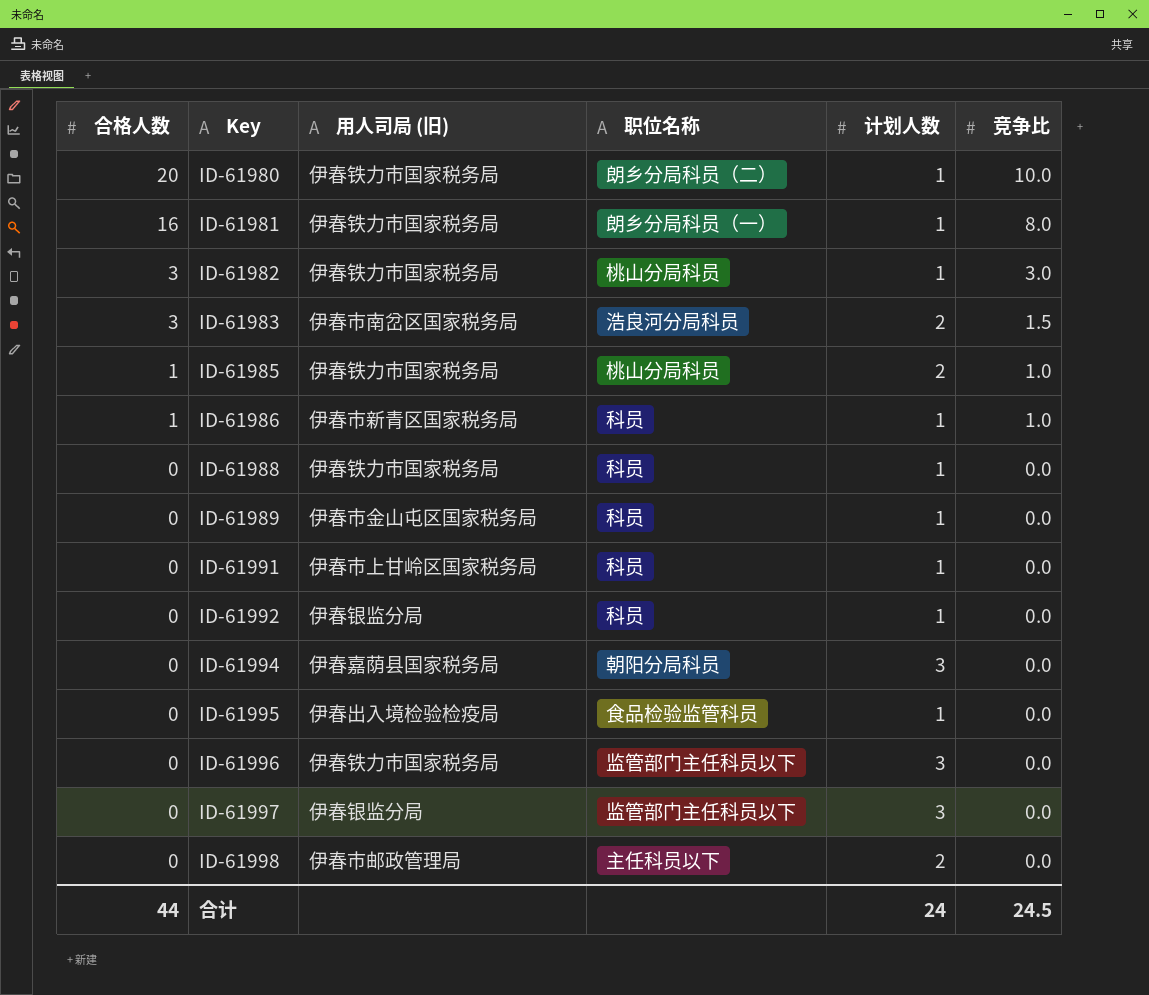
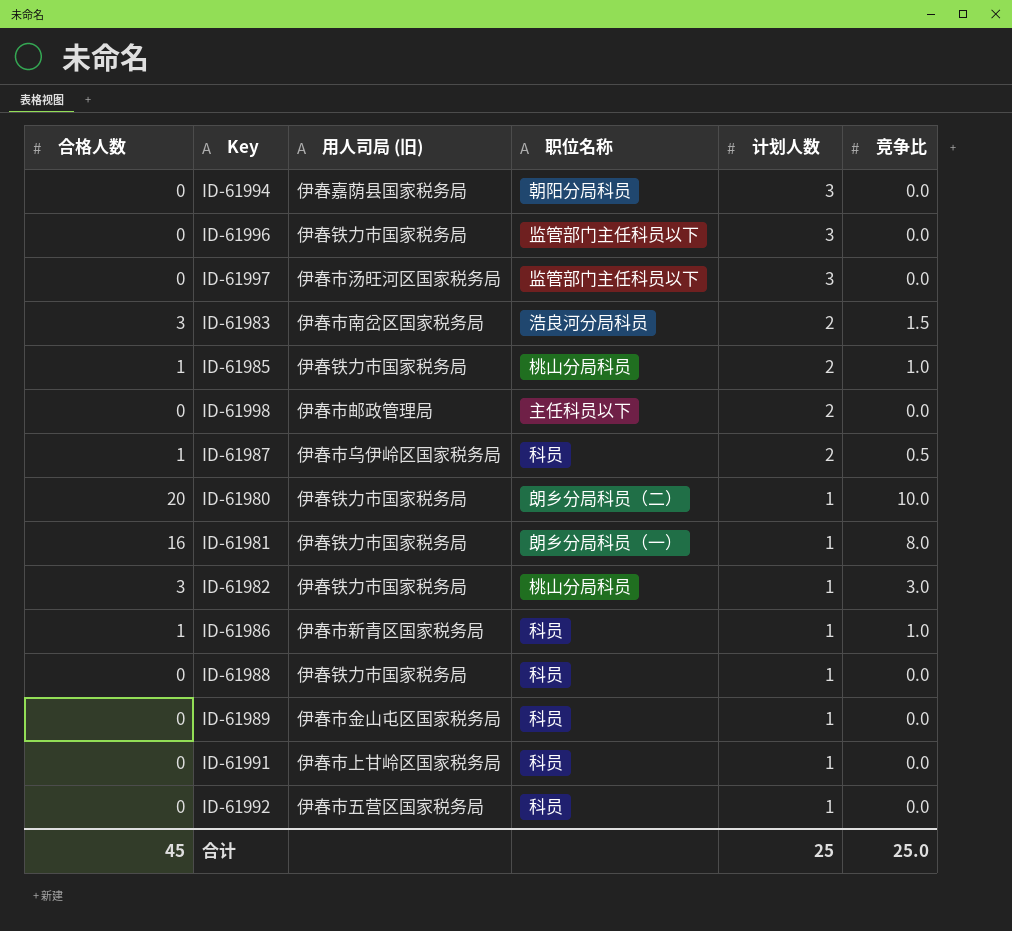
row order: 合格人数 descending -> 计划人数 descending
row ID-61995: 0 | 伊春出入境检验检疫局 | 食品检验监管科员 | 1 | 0.0 -> none
ID-61997 | 用人司局 (旧): 伊春银监分局 -> 伊春市汤旺河区国家税务局
row ID-61987: none -> 1 | 伊春市乌伊岭区国家税务局 | 科员 | 2 | 0.5
ID-61992 | 用人司局 (旧): 伊春银监分局 -> 伊春市五营区国家税务局
合计 | 合格人数: 44 -> 45
合计 | 计划人数: 24 -> 25
合计 | 竞争比: 24.5 -> 25.0

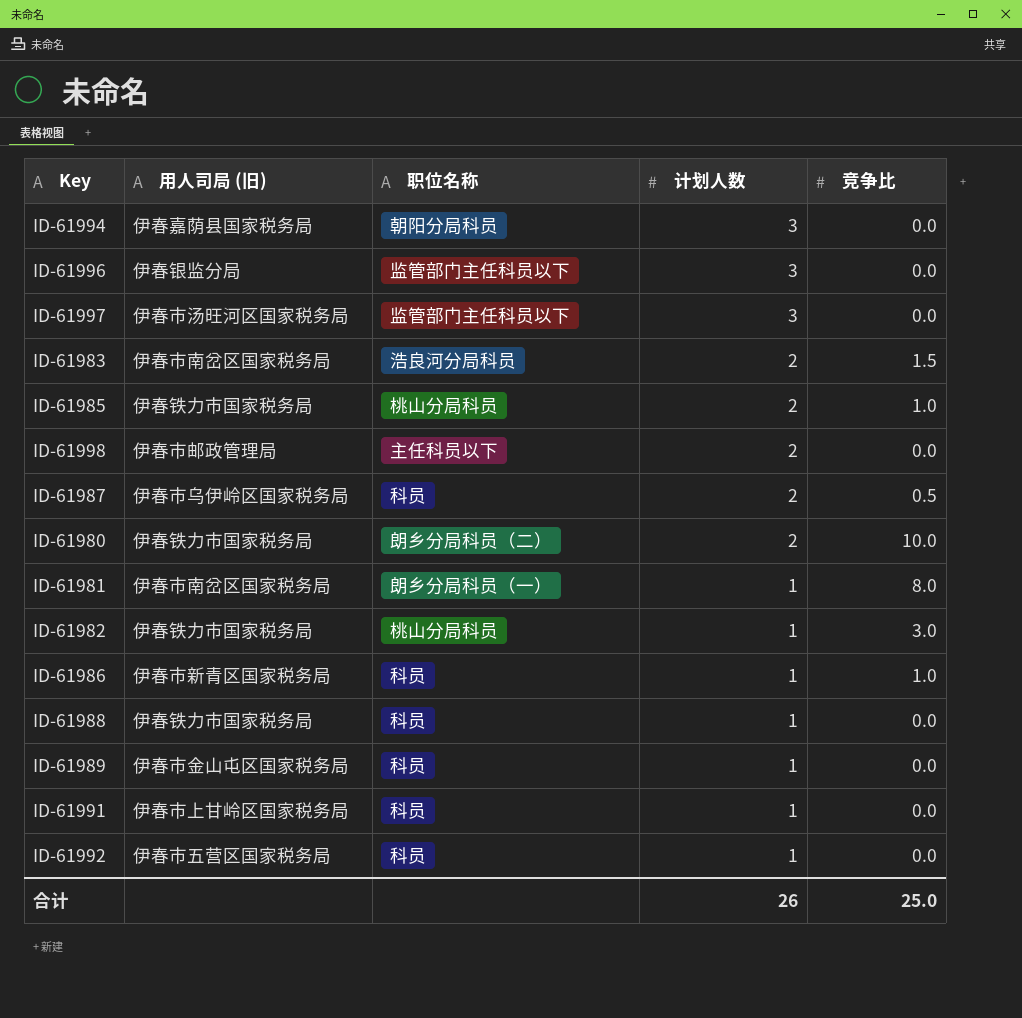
column 合格人数 | position: 1 -> none
ID-61996 | 用人司局 (旧): 伊春铁力市国家税务局 -> 伊春银监分局
ID-61980 | 计划人数: 1 -> 2
ID-61981 | 用人司局 (旧): 伊春铁力市国家税务局 -> 伊春市南岔区国家税务局
合计 | 计划人数: 25 -> 26

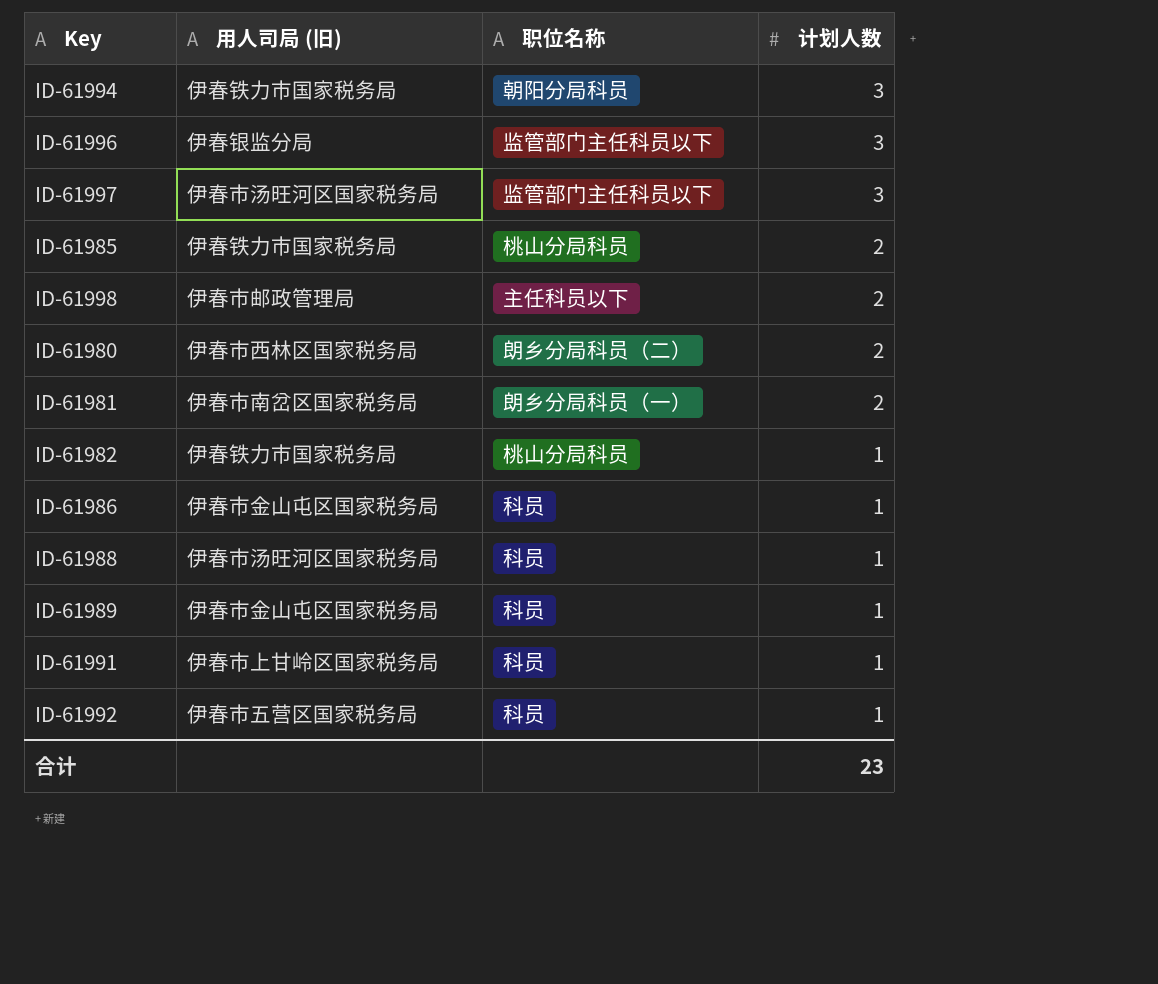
column 竞争比 | position: 5 -> none
row ID-61983: 伊春市南岔区国家税务局 | 浩良河分局科员 | 2 | 1.5 -> none
row ID-61987: 伊春市乌伊岭区国家税务局 | 科员 | 2 | 0.5 -> none
ID-61994 | 用人司局 (旧): 伊春嘉荫县国家税务局 -> 伊春铁力市国家税务局
ID-61980 | 用人司局 (旧): 伊春铁力市国家税务局 -> 伊春市西林区国家税务局
ID-61981 | 计划人数: 1 -> 2
ID-61986 | 用人司局 (旧): 伊春市新青区国家税务局 -> 伊春市金山屯区国家税务局
ID-61988 | 用人司局 (旧): 伊春铁力市国家税务局 -> 伊春市汤旺河区国家税务局
合计 | 计划人数: 26 -> 23

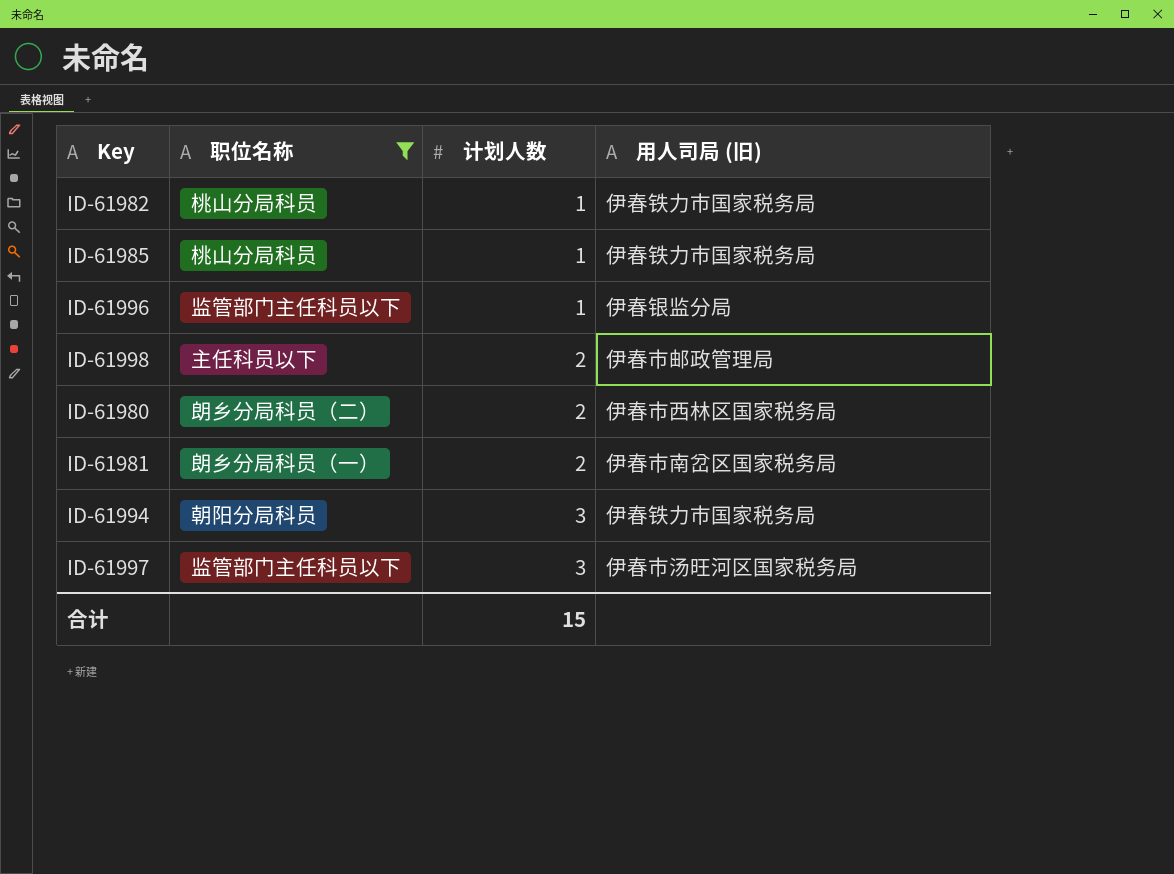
filter: none -> 职位名称 != 科员
row order: 计划人数 descending -> 计划人数 ascending
column 用人司局 (旧) | position: 2 -> 4
ID-61985 | 计划人数: 2 -> 1
ID-61996 | 计划人数: 3 -> 1
合计 | 计划人数: 23 -> 15

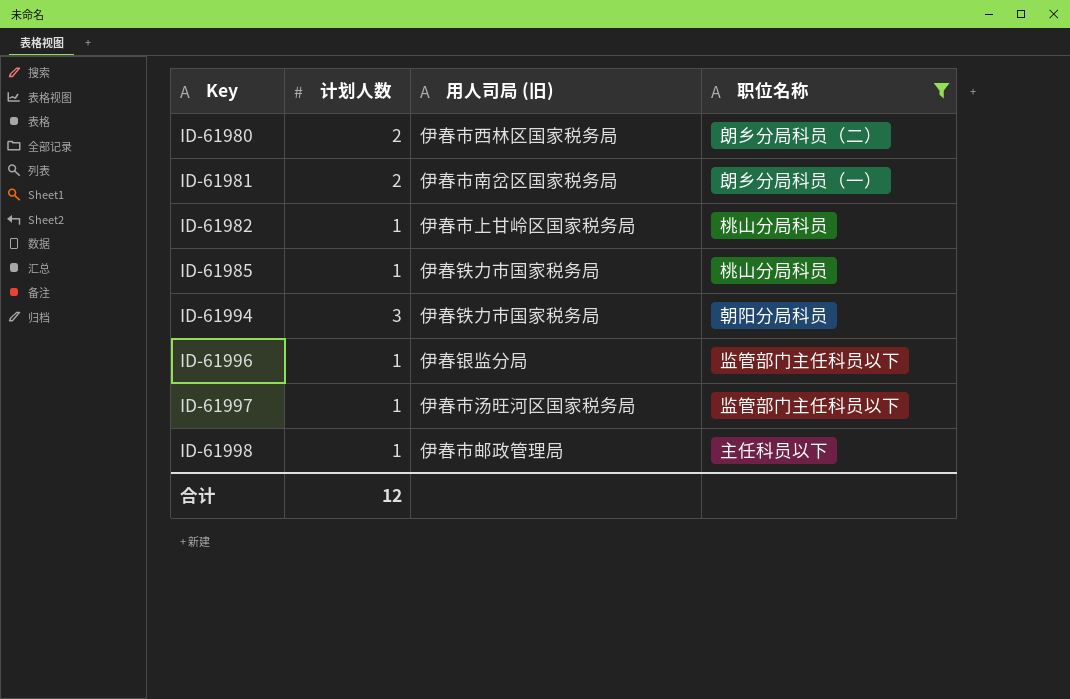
row order: 计划人数 ascending -> Key ascending
column 职位名称 | position: 2 -> 4
ID-61982 | 用人司局 (旧): 伊春铁力市国家税务局 -> 伊春市上甘岭区国家税务局
ID-61997 | 计划人数: 3 -> 1
ID-61998 | 计划人数: 2 -> 1
合计 | 计划人数: 15 -> 12

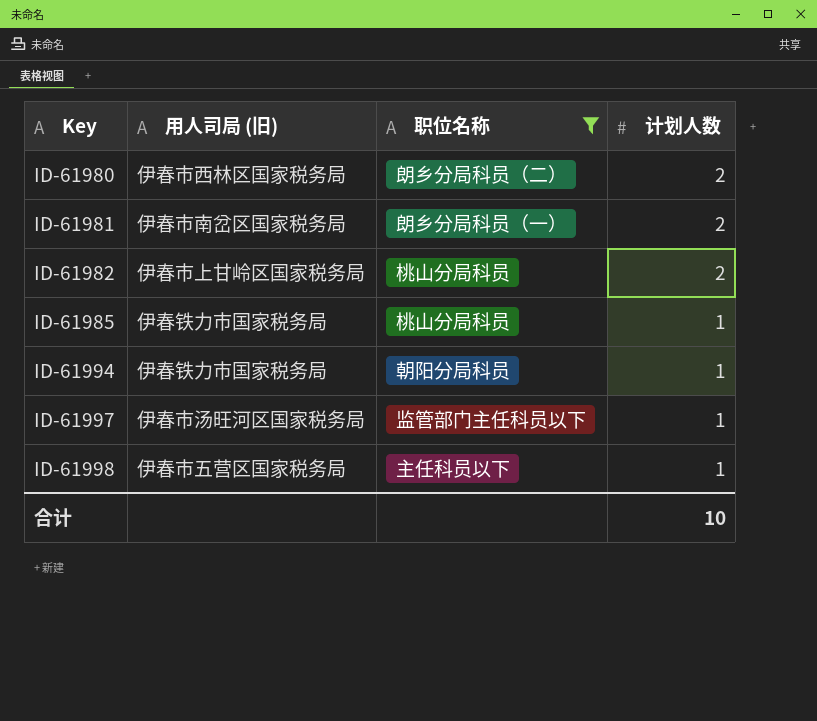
column 计划人数 | position: 2 -> 4
row ID-61996: 1 | 伊春银监分局 | 监管部门主任科员以下 -> none
ID-61982 | 计划人数: 1 -> 2
ID-61994 | 计划人数: 3 -> 1
ID-61998 | 用人司局 (旧): 伊春市邮政管理局 -> 伊春市五营区国家税务局
合计 | 计划人数: 12 -> 10

